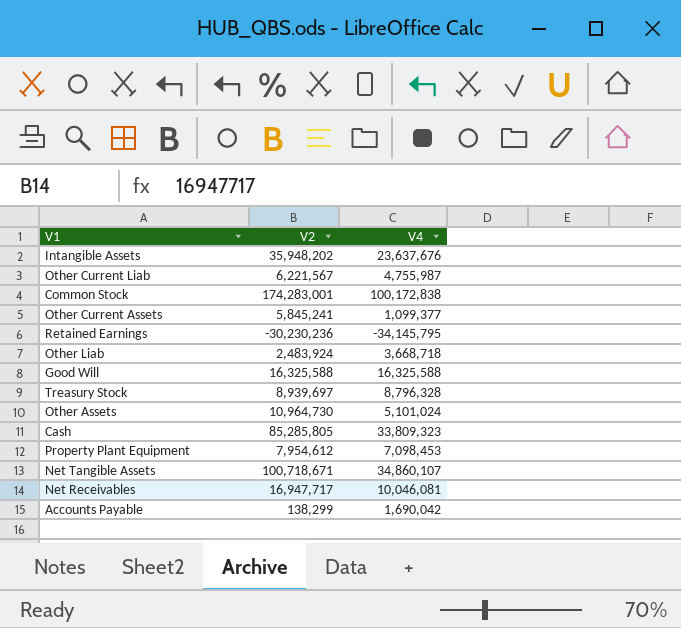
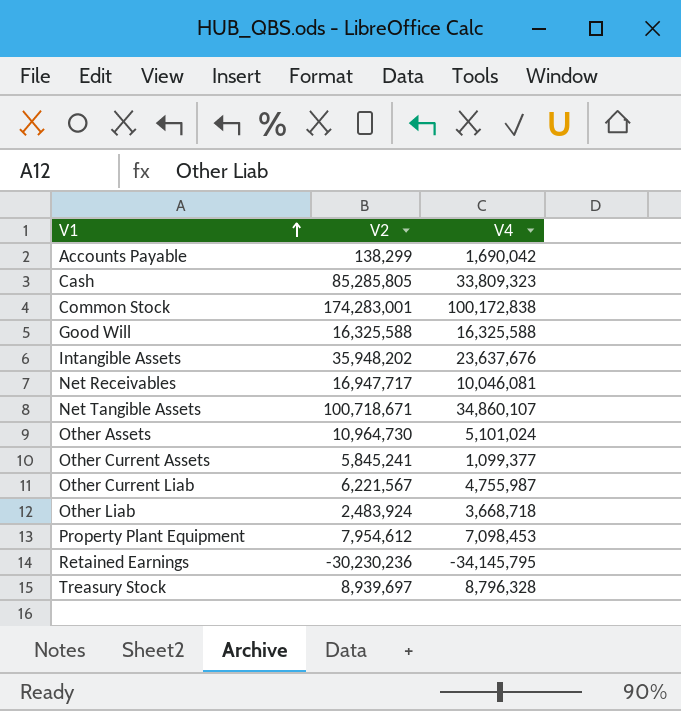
row order: none -> V1 ascending

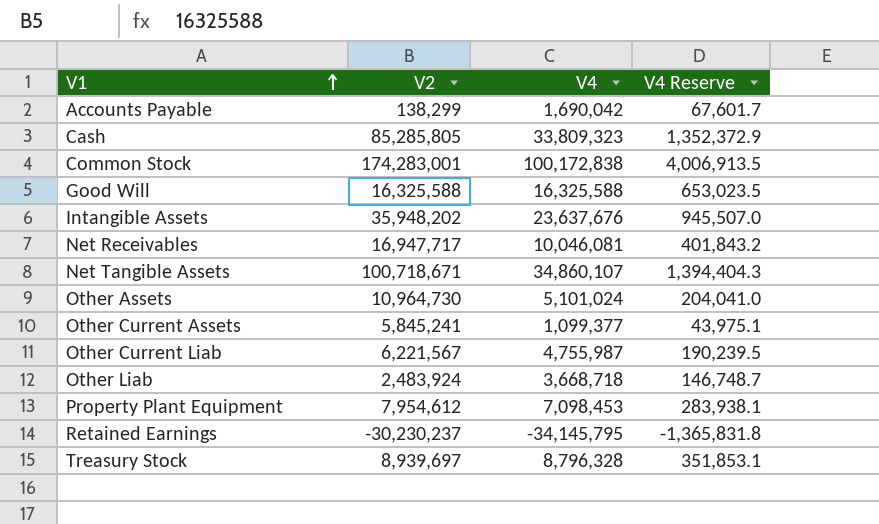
column V4 Reserve | formula: none -> [V4] * 0.04
Retained Earnings | V2: -30,230,236 -> -30,230,237

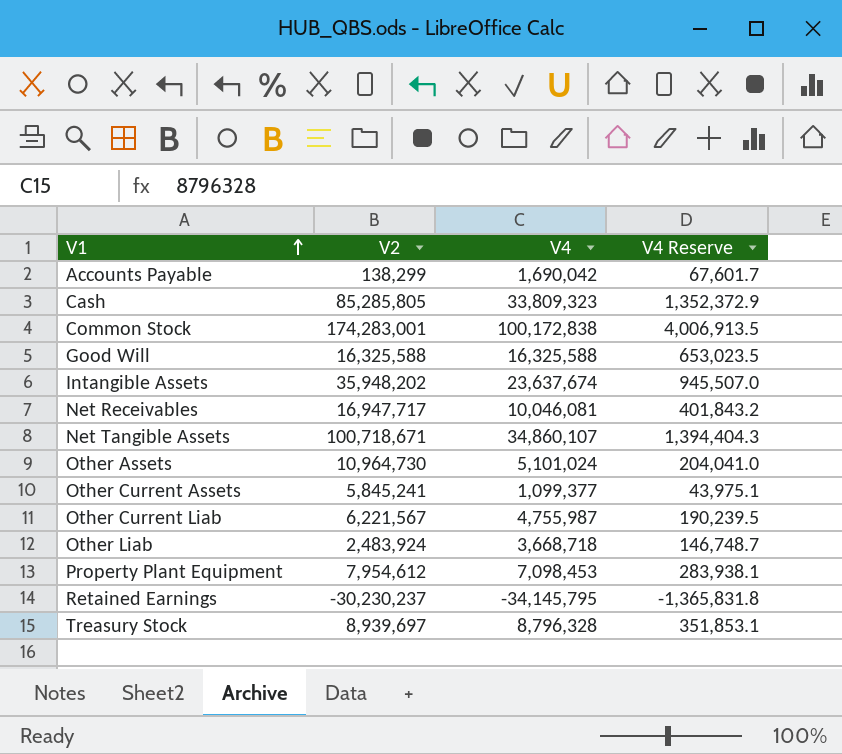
Intangible Assets | V4: 23,637,676 -> 23,637,674

